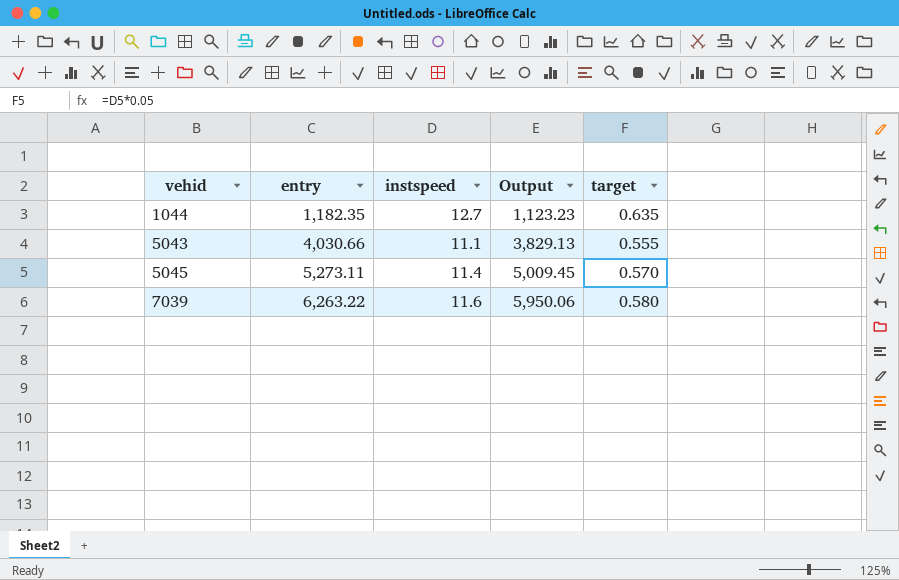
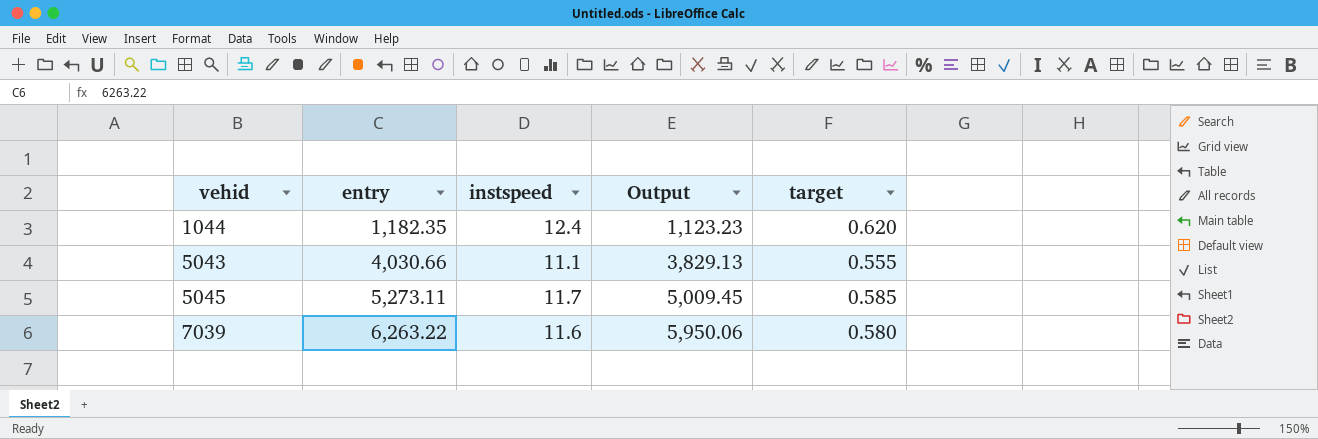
1044 | instspeed: 12.7 -> 12.4
1044 | target: 0.635 -> 0.620
5045 | instspeed: 11.4 -> 11.7
5045 | target: 0.570 -> 0.585

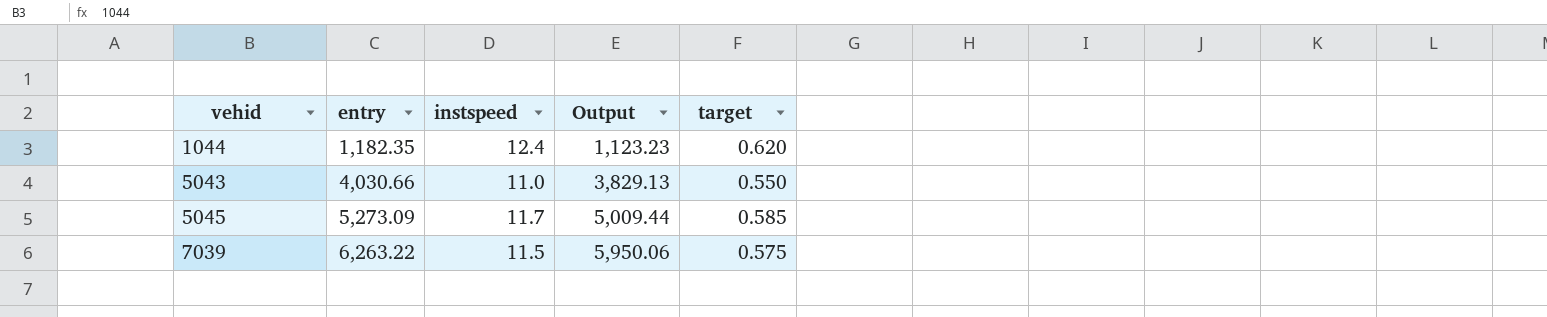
5043 | instspeed: 11.1 -> 11.0
5043 | target: 0.555 -> 0.550
5045 | entry: 5,273.11 -> 5,273.09
5045 | Output: 5,009.45 -> 5,009.44
7039 | instspeed: 11.6 -> 11.5
7039 | target: 0.580 -> 0.575

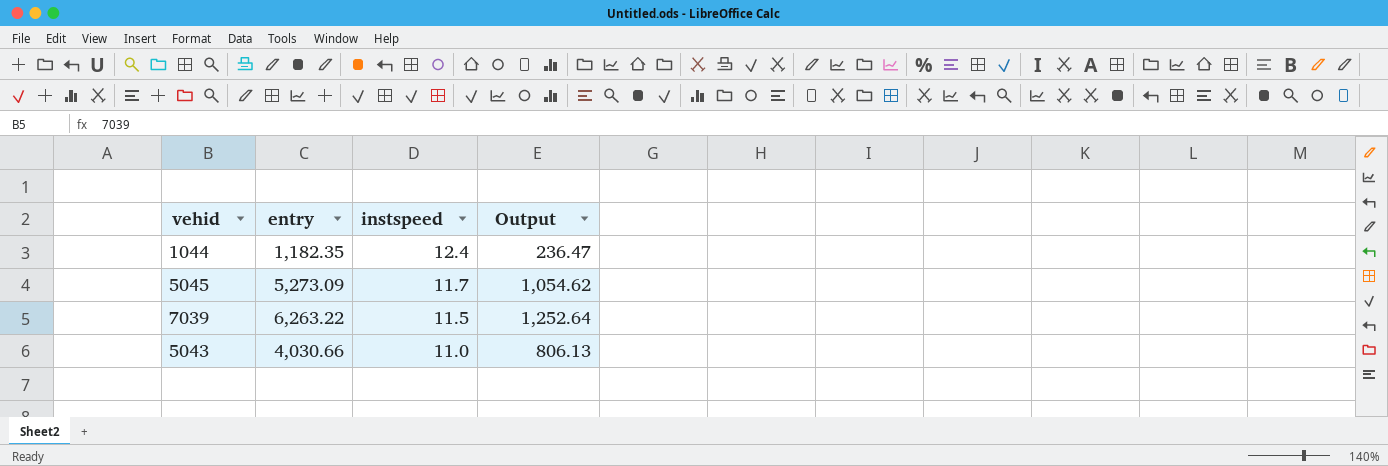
row order: vehid ascending -> instspeed descending
column target | formula: [instspeed] * 0.05 -> none
column Output | formula: [entry] * 0.95 -> [entry] * 0.2

